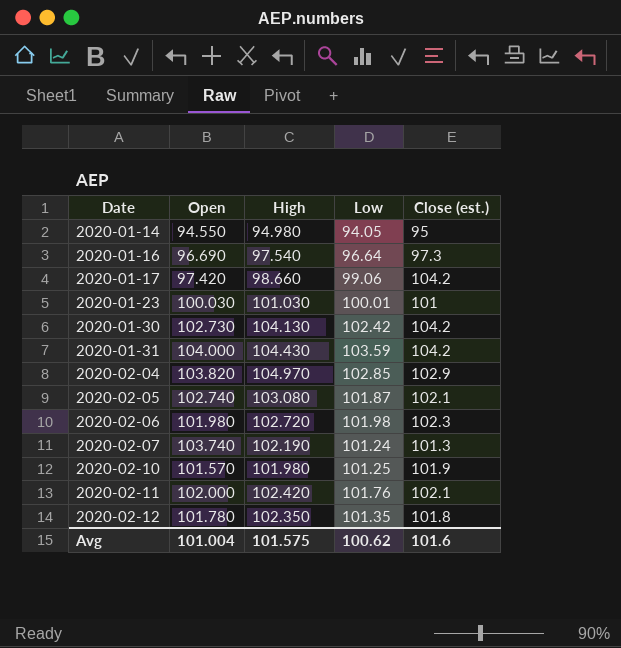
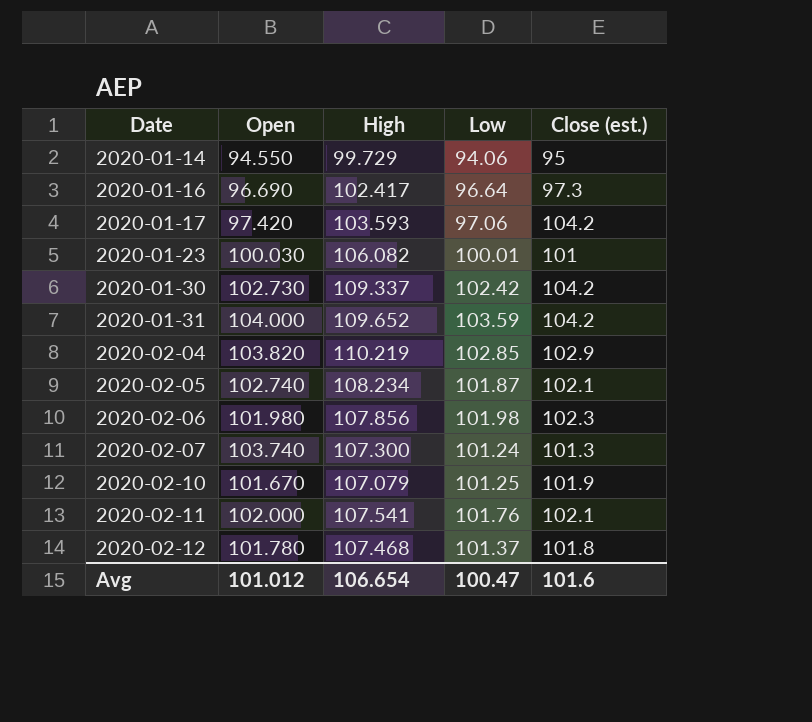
2020-01-14 | High: 94.980 -> 99.729
2020-01-14 | Low: 94.05 -> 94.06
2020-01-16 | High: 97.540 -> 102.417
2020-01-17 | High: 98.660 -> 103.593
2020-01-17 | Low: 99.06 -> 97.06
2020-01-23 | High: 101.030 -> 106.082
2020-01-30 | High: 104.130 -> 109.337
2020-01-31 | High: 104.430 -> 109.652
2020-02-04 | High: 104.970 -> 110.219
2020-02-05 | High: 103.080 -> 108.234
2020-02-06 | High: 102.720 -> 107.856
2020-02-07 | High: 102.190 -> 107.300
2020-02-10 | Open: 101.570 -> 101.670
2020-02-10 | High: 101.980 -> 107.079
2020-02-11 | High: 102.420 -> 107.541
2020-02-12 | High: 102.350 -> 107.468
2020-02-12 | Low: 101.35 -> 101.37
Avg | Open: 101.004 -> 101.012
Avg | High: 101.575 -> 106.654
Avg | Low: 100.62 -> 100.47

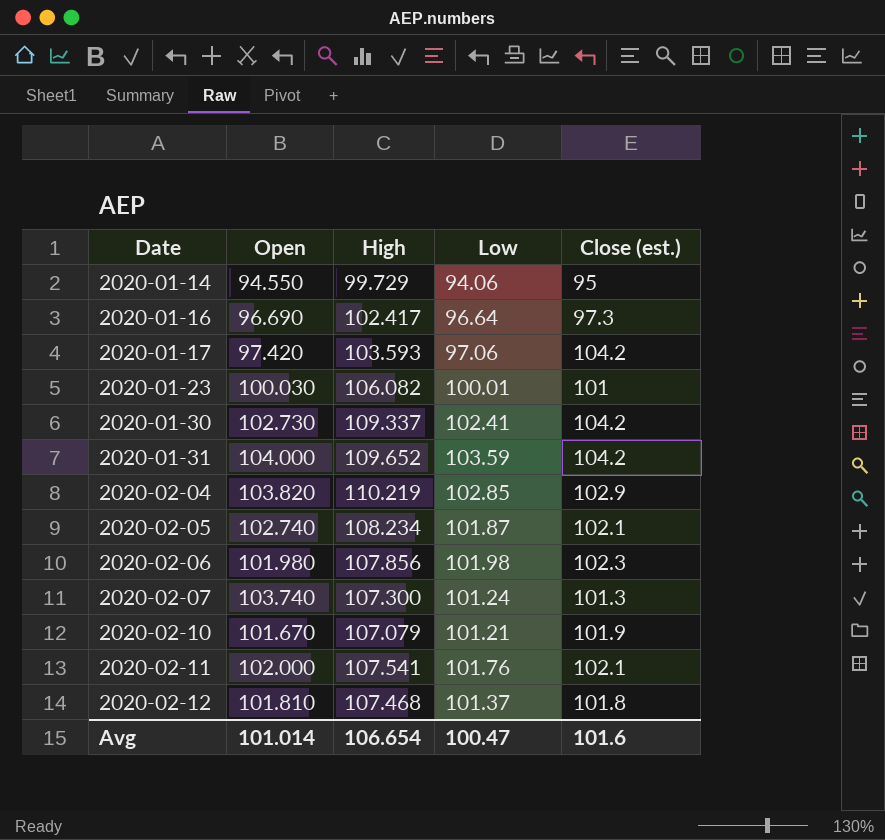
2020-01-30 | Low: 102.42 -> 102.41
2020-02-10 | Low: 101.25 -> 101.21
2020-02-12 | Open: 101.780 -> 101.810
Avg | Open: 101.012 -> 101.014

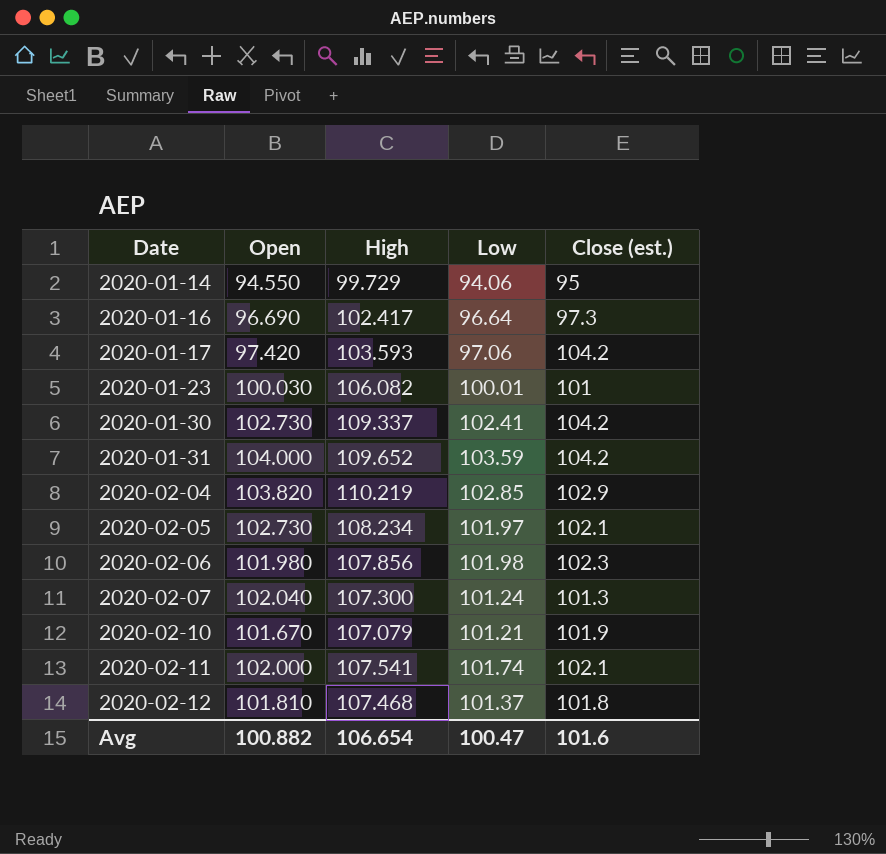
2020-02-05 | Open: 102.740 -> 102.730
2020-02-05 | Low: 101.87 -> 101.97
2020-02-07 | Open: 103.740 -> 102.040
2020-02-11 | Low: 101.76 -> 101.74
Avg | Open: 101.014 -> 100.882

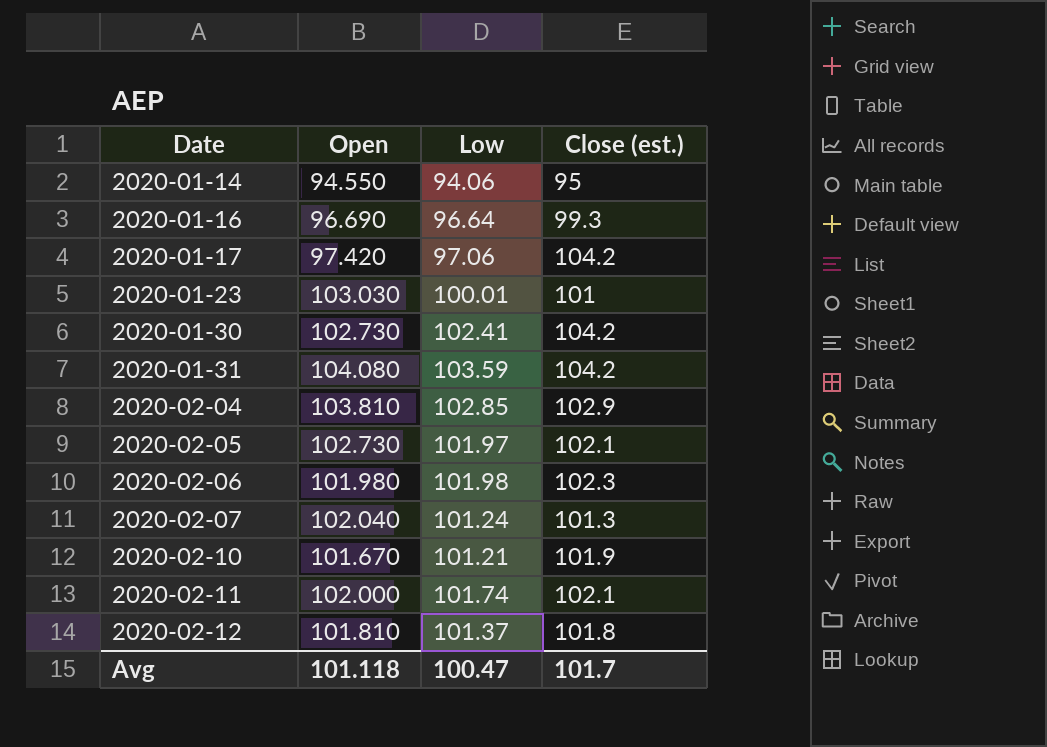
column High | position: 3 -> none
2020-01-16 | Close (est.): 97.3 -> 99.3
2020-01-23 | Open: 100.030 -> 103.030
2020-01-31 | Open: 104.000 -> 104.080
2020-02-04 | Open: 103.820 -> 103.810
Avg | Open: 100.882 -> 101.118
Avg | Close (est.): 101.6 -> 101.7

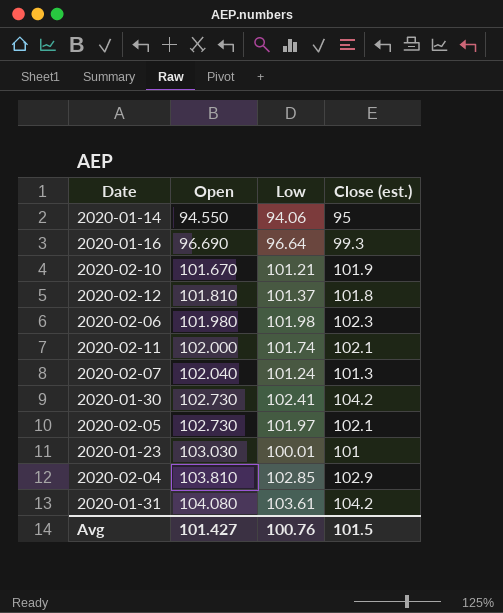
row order: Date ascending -> Open ascending
row 2020-01-17: 97.420 | 97.06 | 104.2 -> none
2020-01-31 | Low: 103.59 -> 103.61
Avg | Open: 101.118 -> 101.427
Avg | Low: 100.47 -> 100.76
Avg | Close (est.): 101.7 -> 101.5

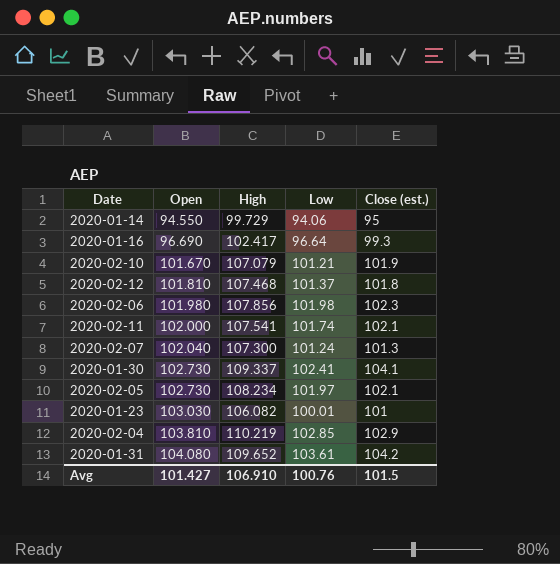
column High | position: none -> 3
2020-01-30 | Close (est.): 104.2 -> 104.1

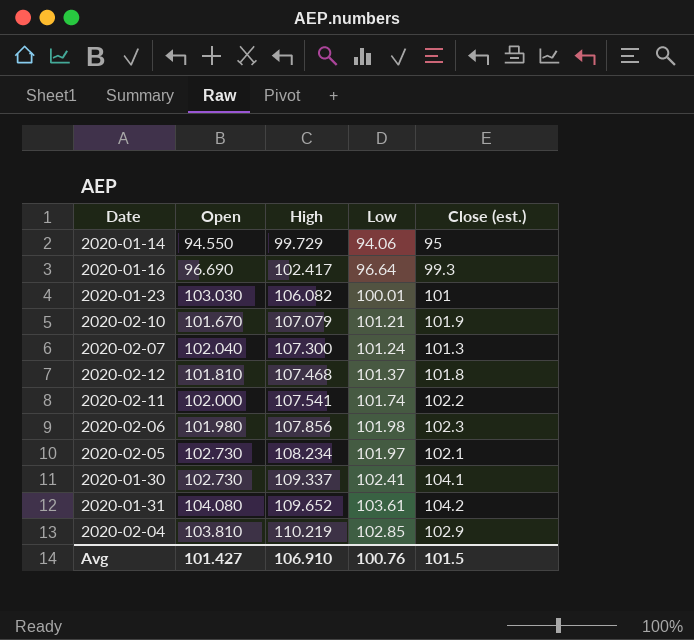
row order: Open ascending -> High ascending
2020-02-11 | Close (est.): 102.1 -> 102.2

